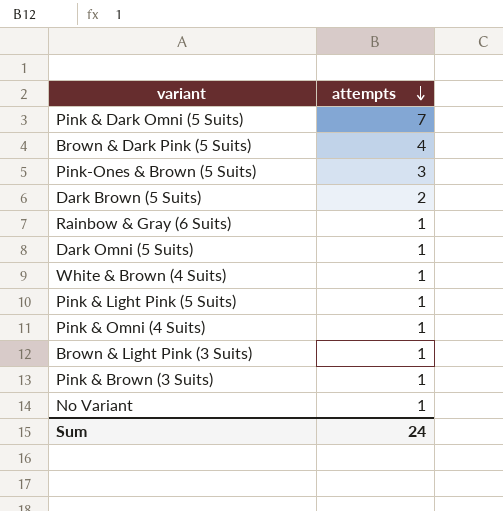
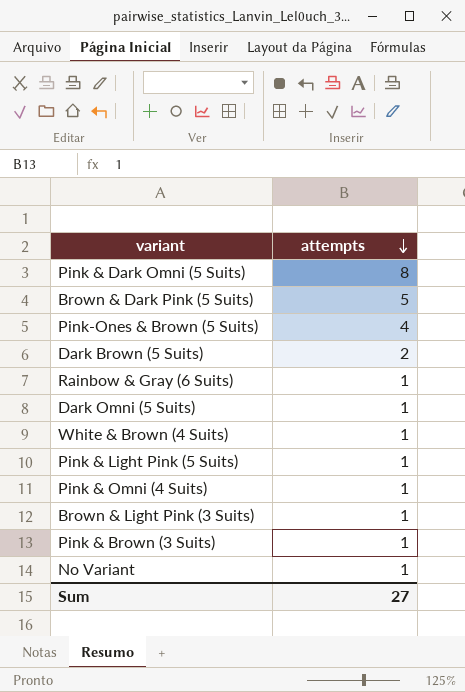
Pink & Dark Omni (5 Suits) | attempts: 7 -> 8
Brown & Dark Pink (5 Suits) | attempts: 4 -> 5
Pink-Ones & Brown (5 Suits) | attempts: 3 -> 4
Sum | attempts: 24 -> 27

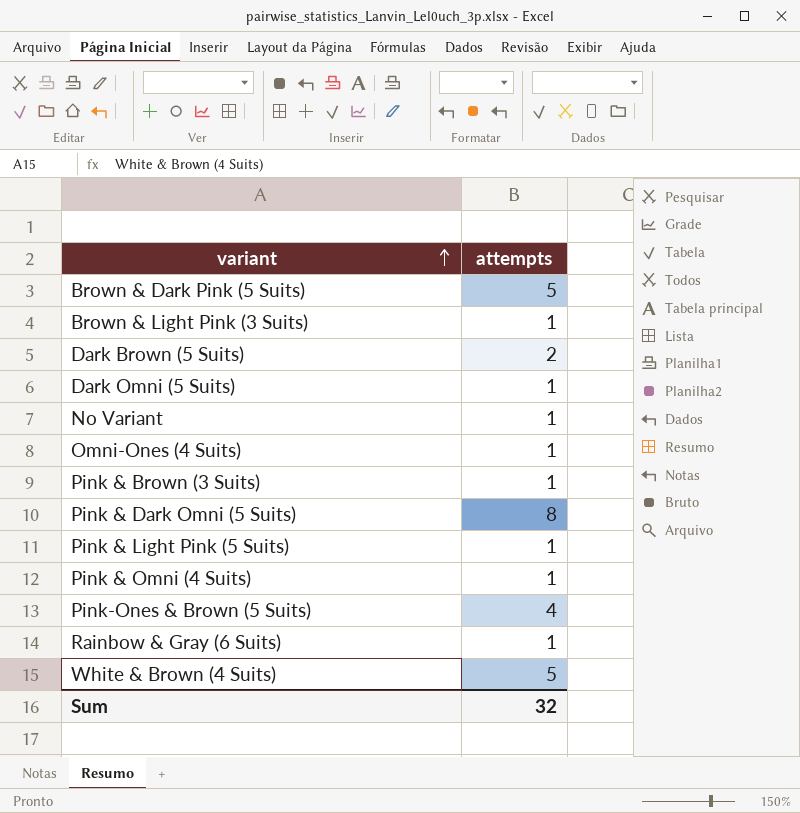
row order: attempts descending -> variant ascending
row Omni-Ones (4 Suits): none -> 1
White & Brown (4 Suits) | attempts: 1 -> 5
Sum | attempts: 27 -> 32

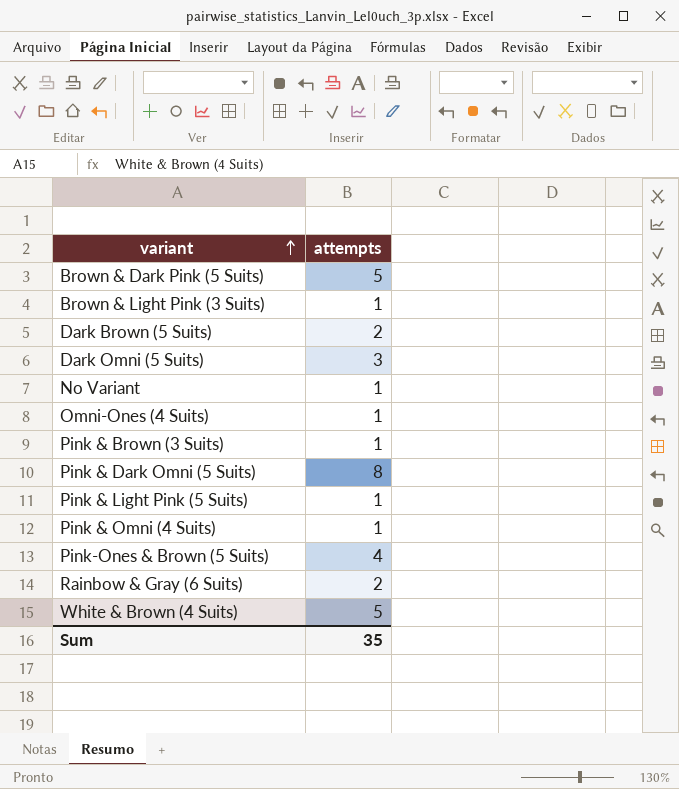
Dark Omni (5 Suits) | attempts: 1 -> 3
Rainbow & Gray (6 Suits) | attempts: 1 -> 2
Sum | attempts: 32 -> 35

